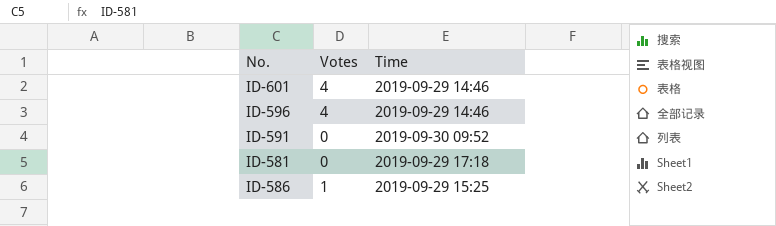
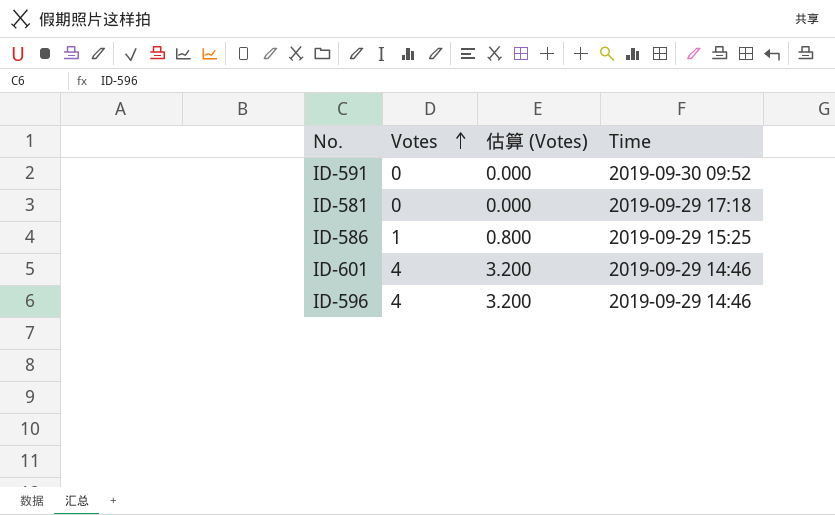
row order: none -> Votes ascending
column 估算 (Votes) | formula: none -> [Votes] * 0.8

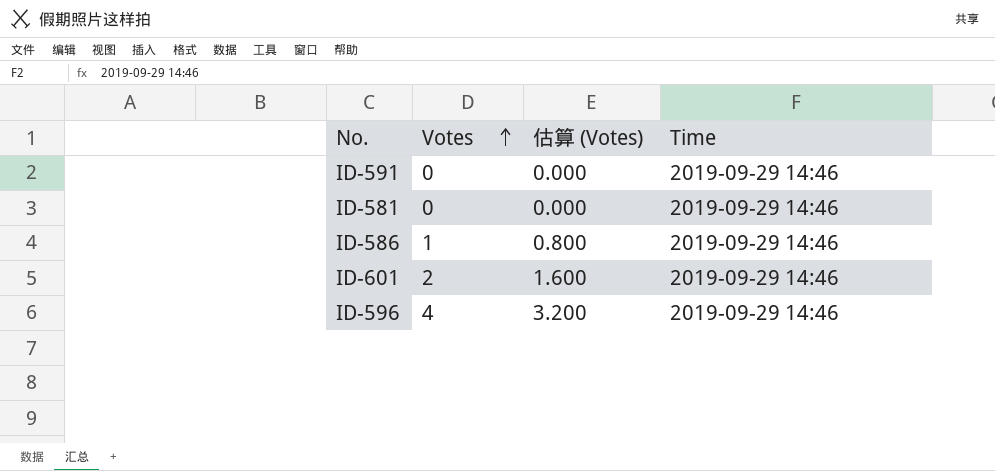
ID-591 | Time: 2019-09-30 09:52 -> 2019-09-29 14:46
ID-581 | Time: 2019-09-29 17:18 -> 2019-09-29 14:46
ID-586 | Time: 2019-09-29 15:25 -> 2019-09-29 14:46
ID-601 | Votes: 4 -> 2
ID-601 | 估算 (Votes): 3.200 -> 1.600

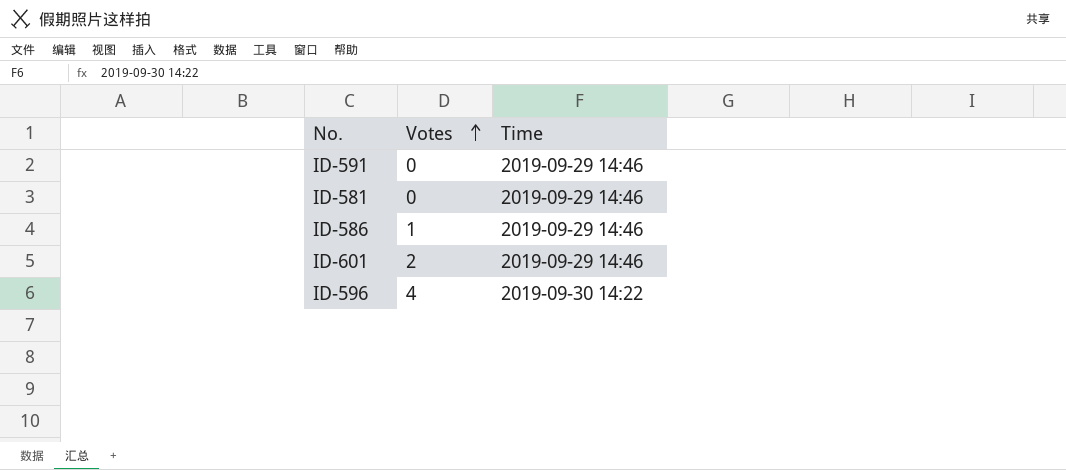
column 估算 (Votes) | formula: [Votes] * 0.8 -> none
ID-596 | Time: 2019-09-29 14:46 -> 2019-09-30 14:22

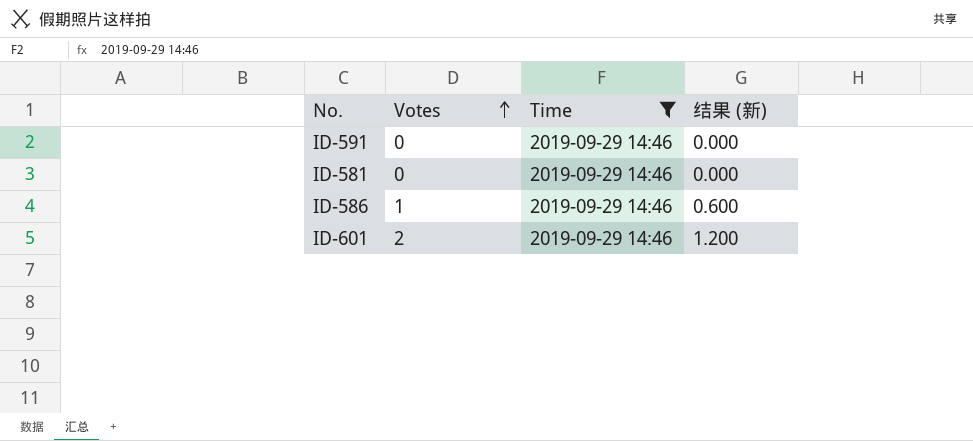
filter: none -> Time = 2019-09-29 14:46
column 结果 (新) | formula: none -> [Votes] * 0.6

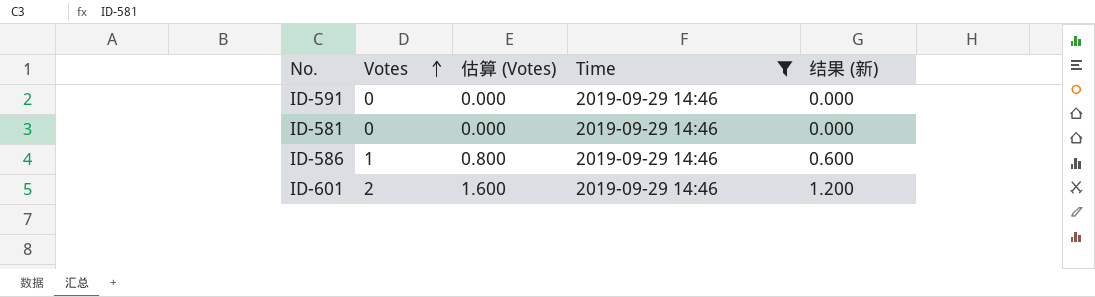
column 估算 (Votes) | formula: none -> [Votes] * 0.8

